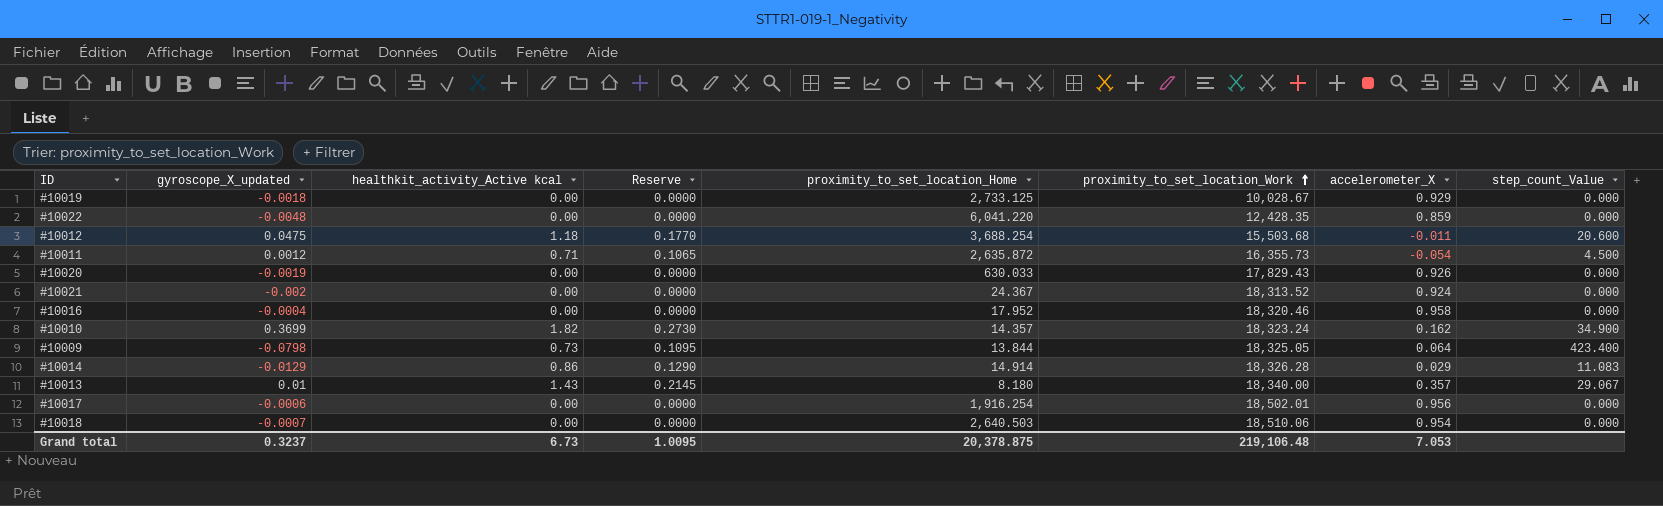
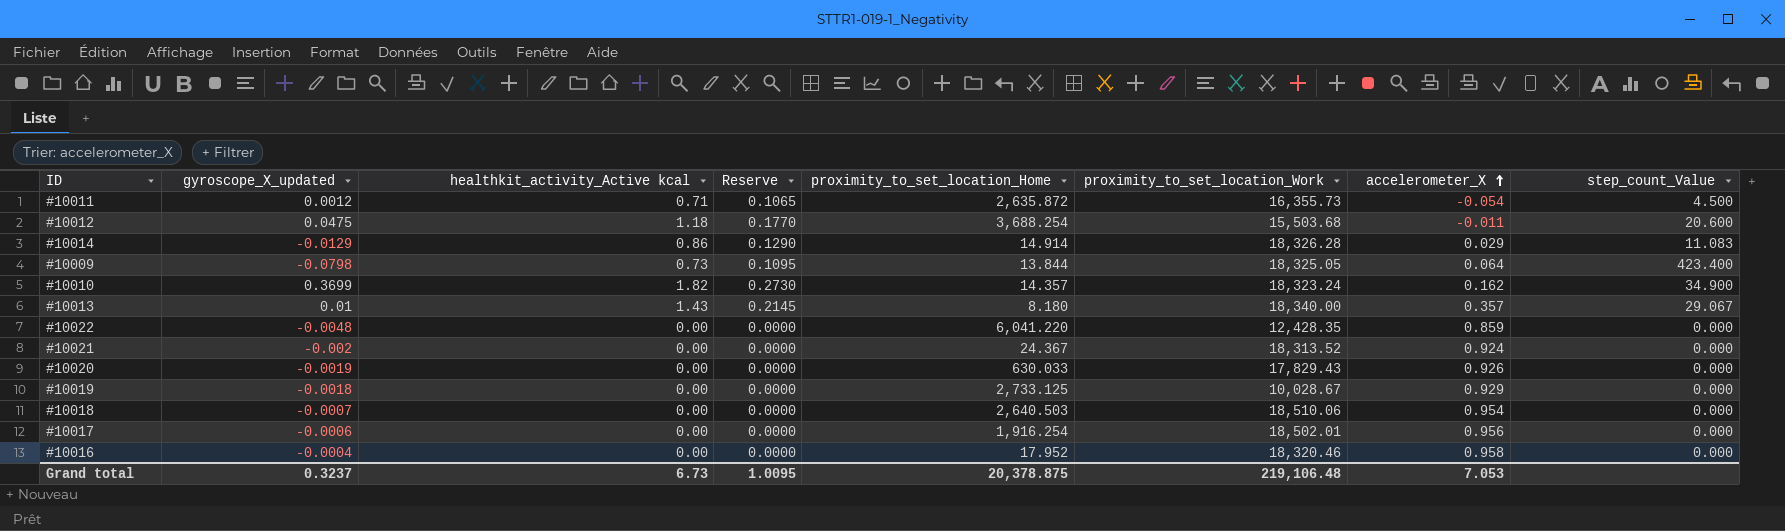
row order: proximity_to_set_location_Work ascending -> accelerometer_X ascending

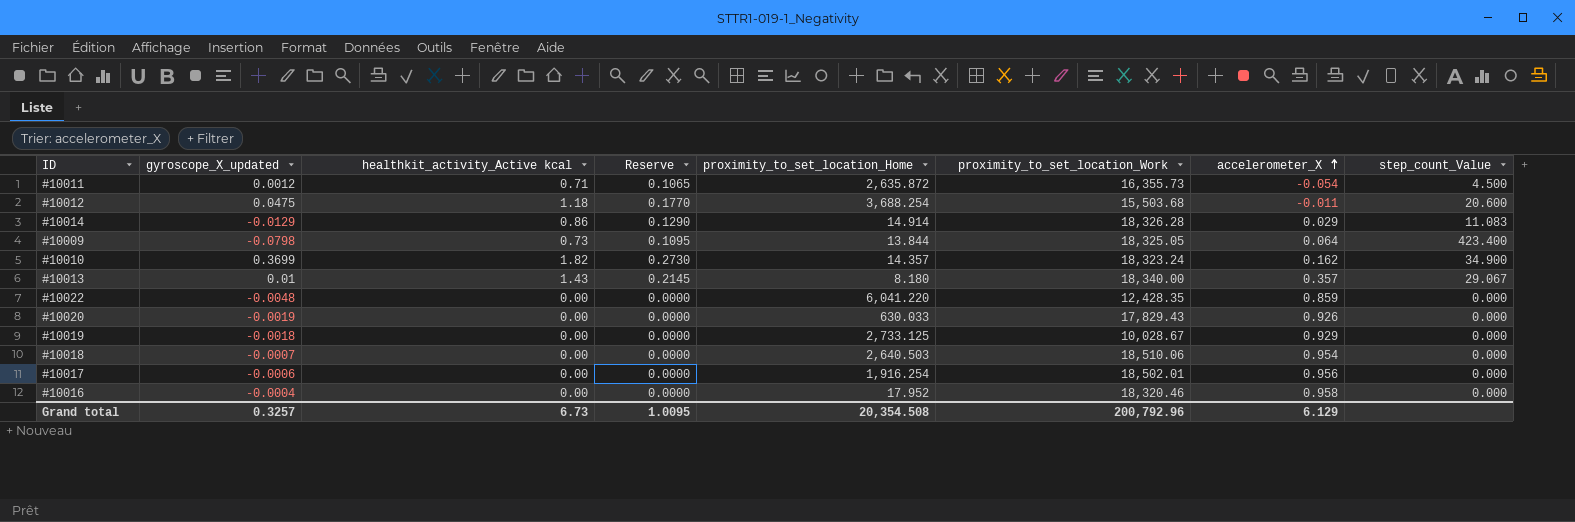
row #10021: -0.002 | 0.00 | 0.0000 | 24.367 | 18,313.52 | 0.924 | 0.000 -> none
Grand total | gyroscope_X_updated: 0.3237 -> 0.3257
Grand total | proximity_to_set_location_Home: 20,378.875 -> 20,354.508
Grand total | proximity_to_set_location_Work: 219,106.48 -> 200,792.96
Grand total | accelerometer_X: 7.053 -> 6.129

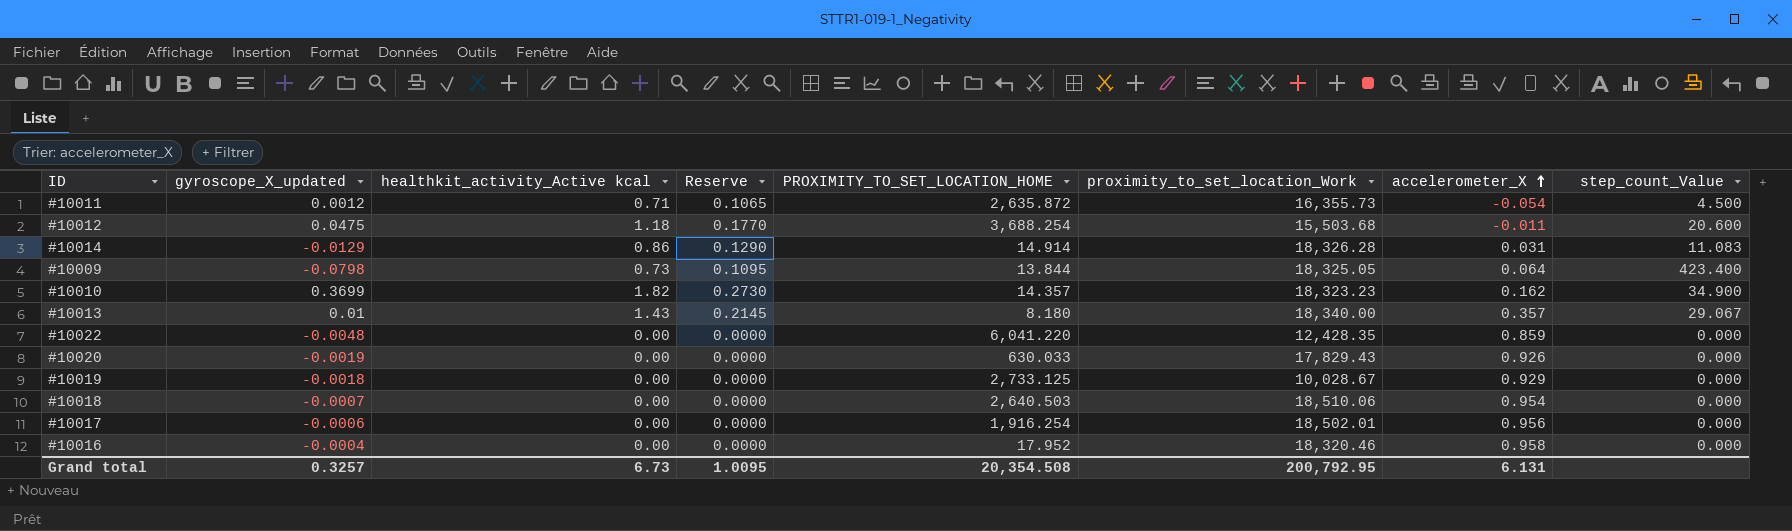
column name: proximity_to_set_location_Home -> PROXIMITY_TO_SET_LOCATION_HOME
#10014 | accelerometer_X: 0.029 -> 0.031
#10010 | proximity_to_set_location_Work: 18,323.24 -> 18,323.23
Grand total | proximity_to_set_location_Work: 200,792.96 -> 200,792.95
Grand total | accelerometer_X: 6.129 -> 6.131

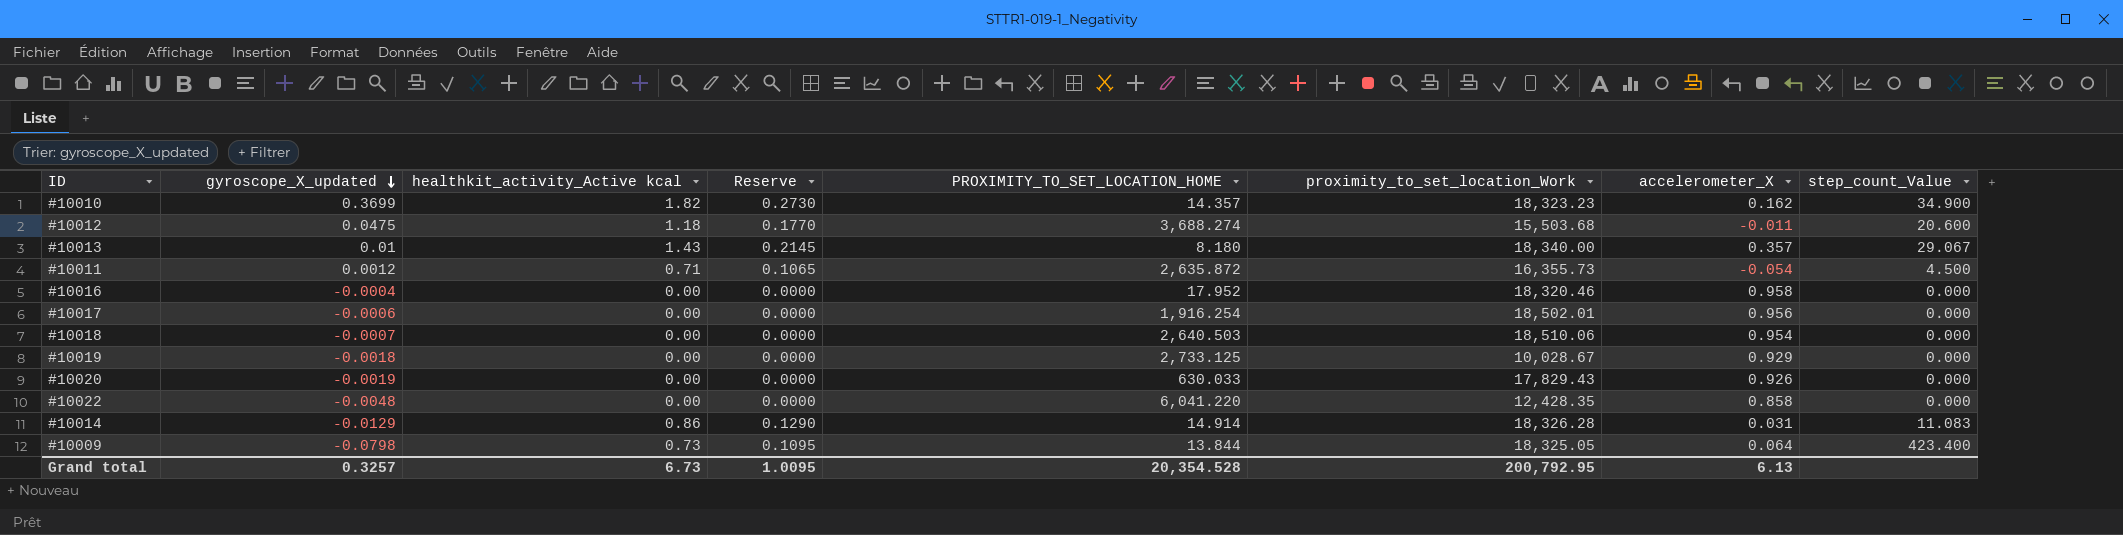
row order: accelerometer_X ascending -> gyroscope_X_updated descending
#10012 | PROXIMITY_TO_SET_LOCATION_HOME: 3,688.254 -> 3,688.274
#10022 | accelerometer_X: 0.859 -> 0.858
Grand total | PROXIMITY_TO_SET_LOCATION_HOME: 20,354.508 -> 20,354.528
Grand total | accelerometer_X: 6.131 -> 6.13

